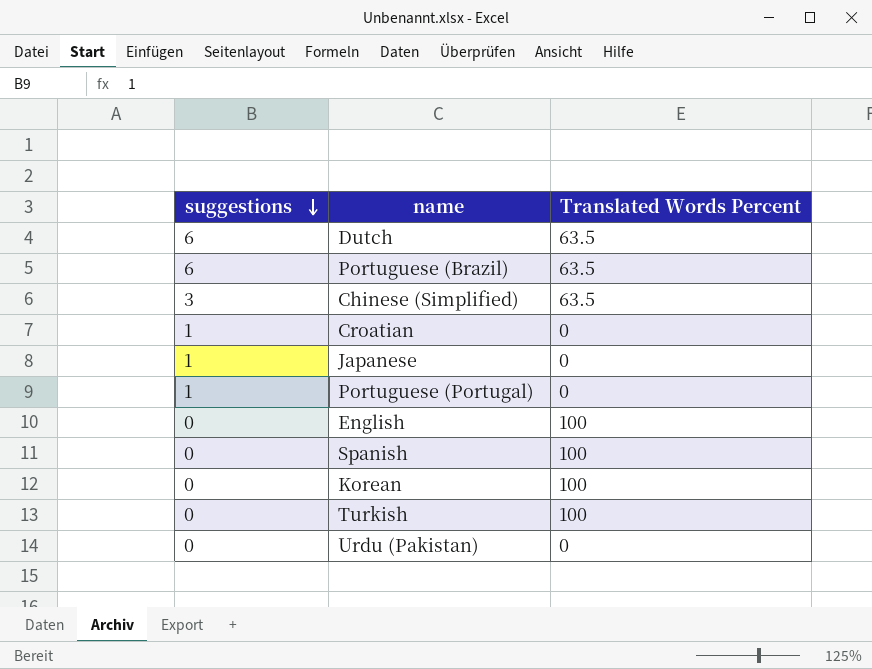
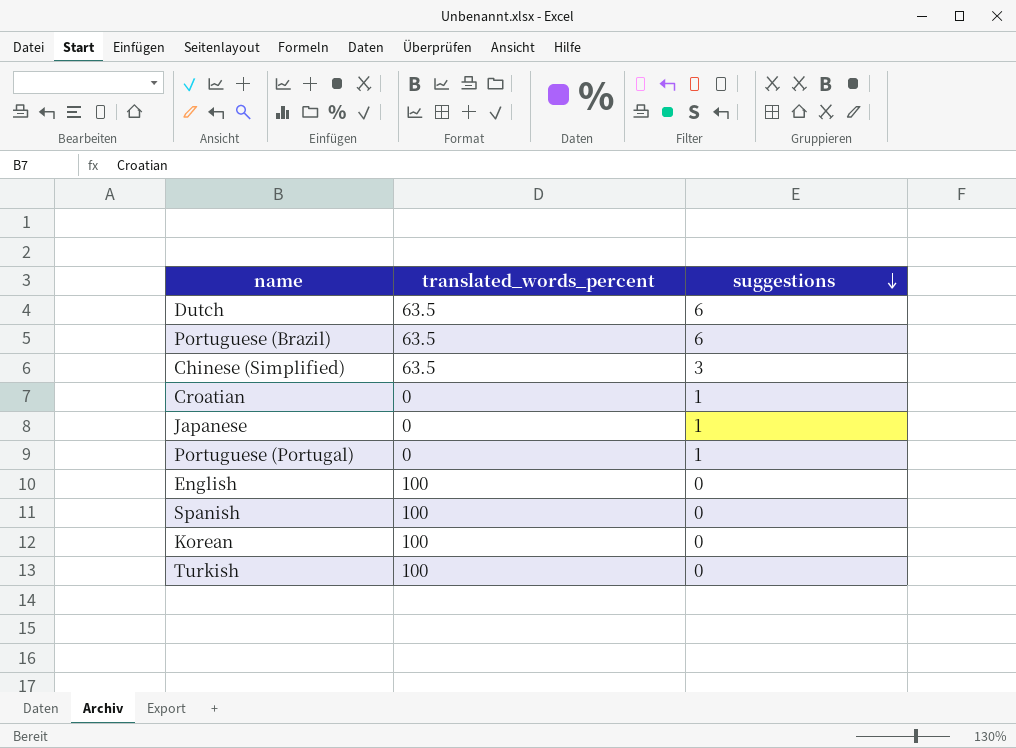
column name: Translated Words Percent -> translated_words_percent
column suggestions | position: 1 -> 3
row Urdu (Pakistan): 0 | 0 -> none

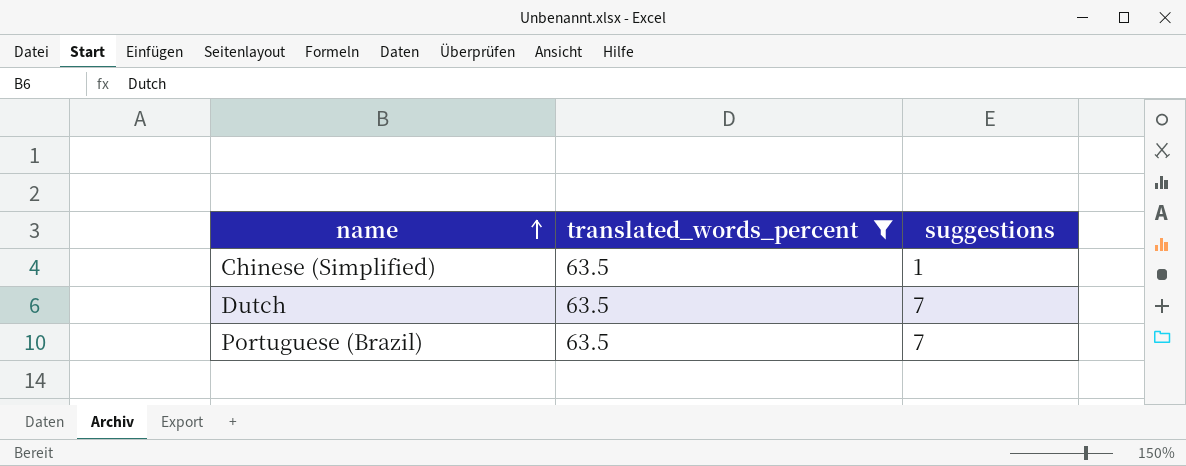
filter: none -> translated_words_percent = 63.5
row order: suggestions descending -> name ascending
Chinese (Simplified) | suggestions: 3 -> 1
Dutch | suggestions: 6 -> 7
Portuguese (Brazil) | suggestions: 6 -> 7

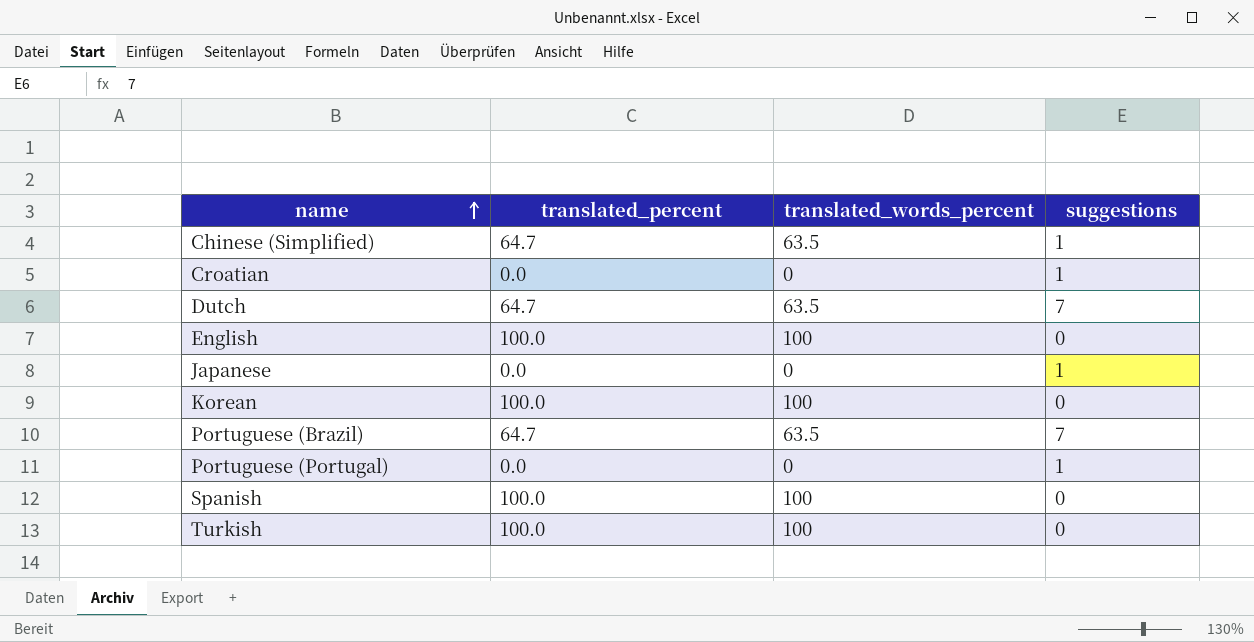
filter: translated_words_percent = 63.5 -> none
column translated_percent | position: none -> 2

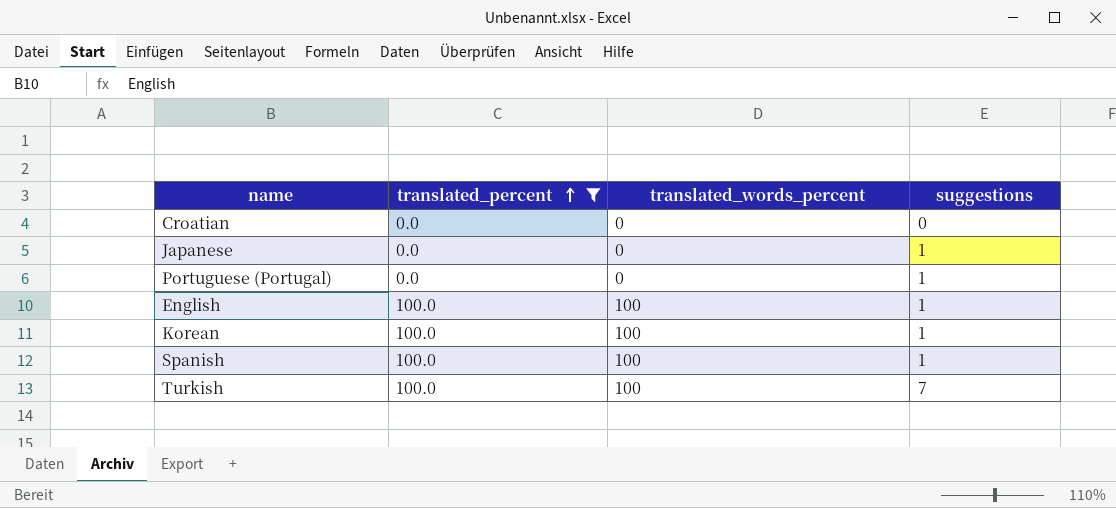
filter: none -> translated_percent != 64.7
row order: name ascending -> translated_percent ascending
Croatian | suggestions: 1 -> 0
English | suggestions: 0 -> 1
Korean | suggestions: 0 -> 1
Spanish | suggestions: 0 -> 1
Turkish | suggestions: 0 -> 7

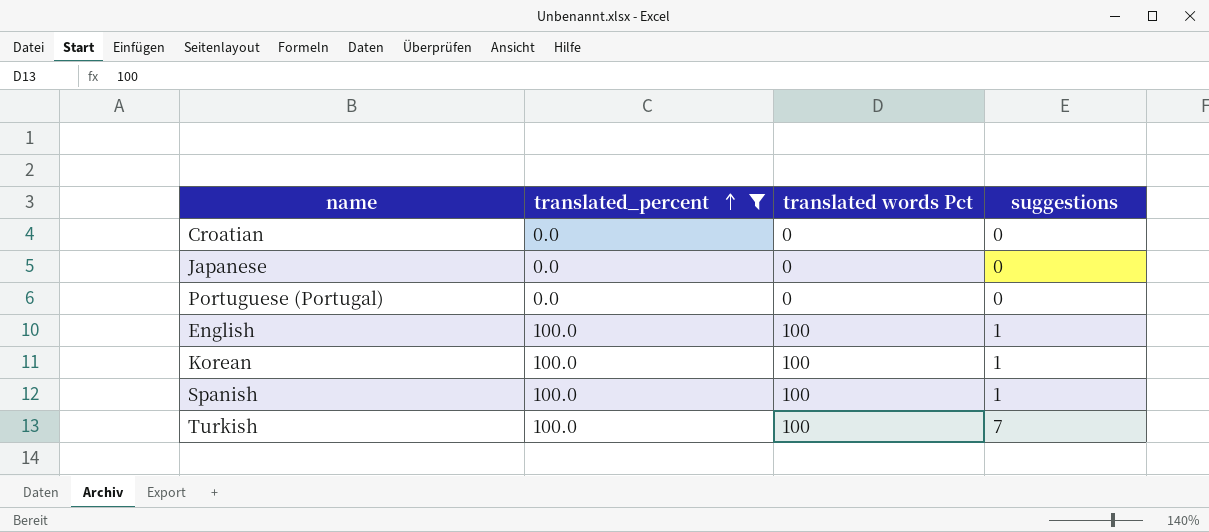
column name: translated_words_percent -> translated words Pct
Japanese | suggestions: 1 -> 0
Portuguese (Portugal) | suggestions: 1 -> 0

